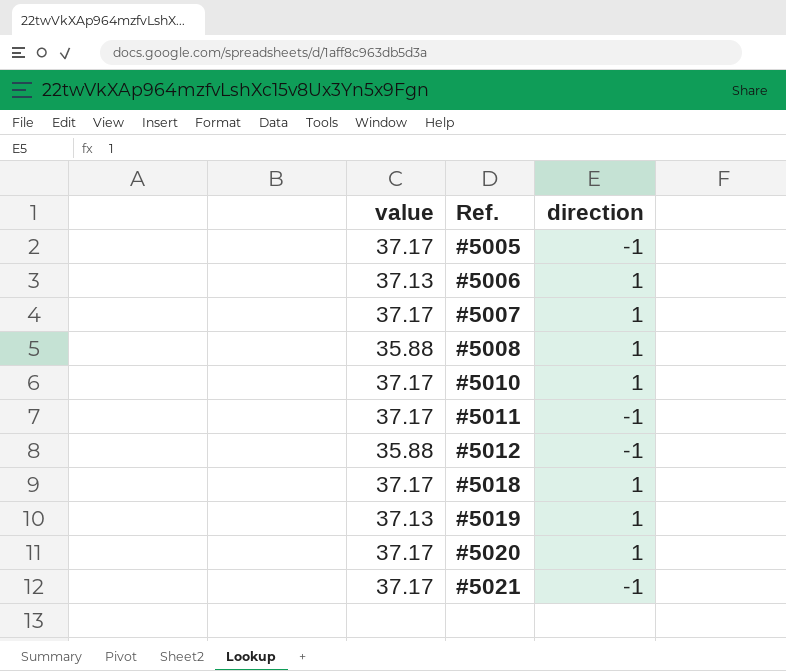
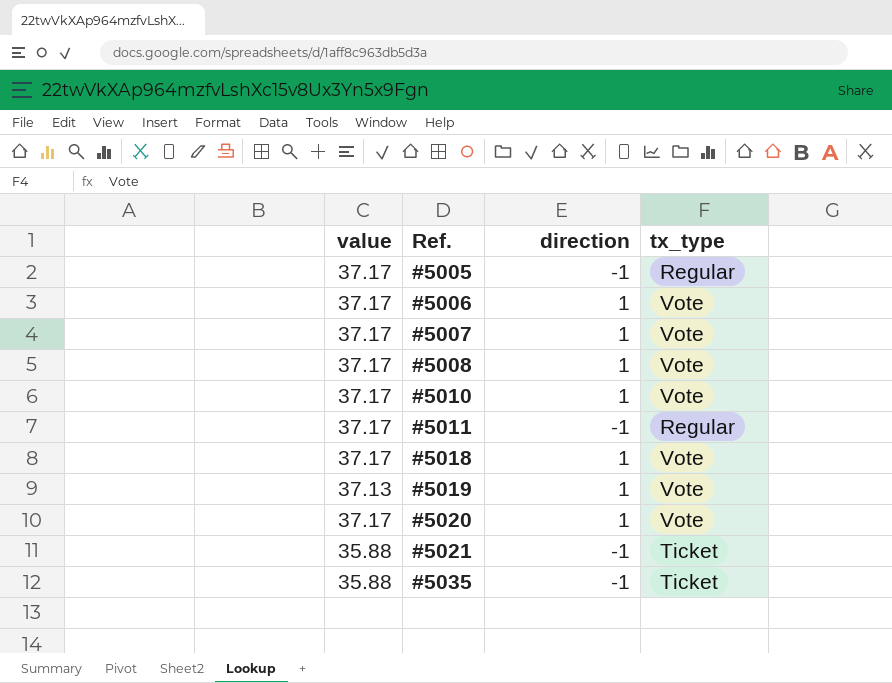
column tx_type | position: none -> 4
row #5012: 35.88 | -1 -> none
#5006 | value: 37.13 -> 37.17
#5008 | value: 35.88 -> 37.17
#5021 | value: 37.17 -> 35.88
row #5035: none -> 35.88 | -1 | Ticket

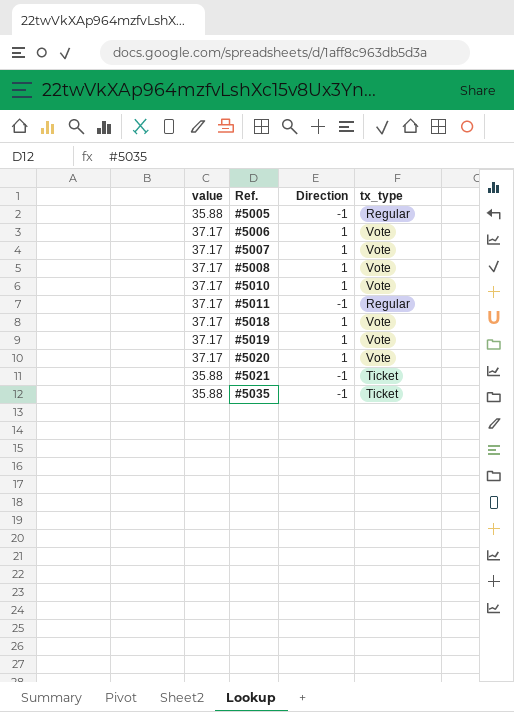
column name: direction -> Direction
#5005 | value: 37.17 -> 35.88
#5019 | value: 37.13 -> 37.17

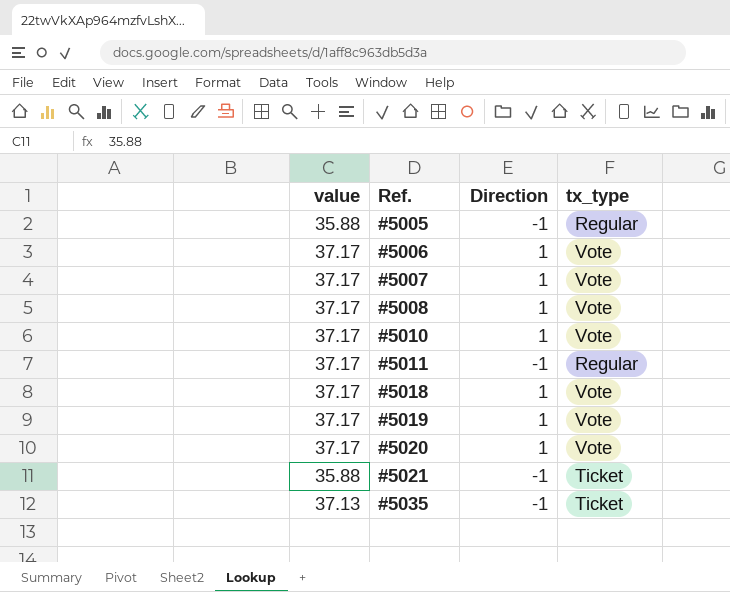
#5035 | value: 35.88 -> 37.13

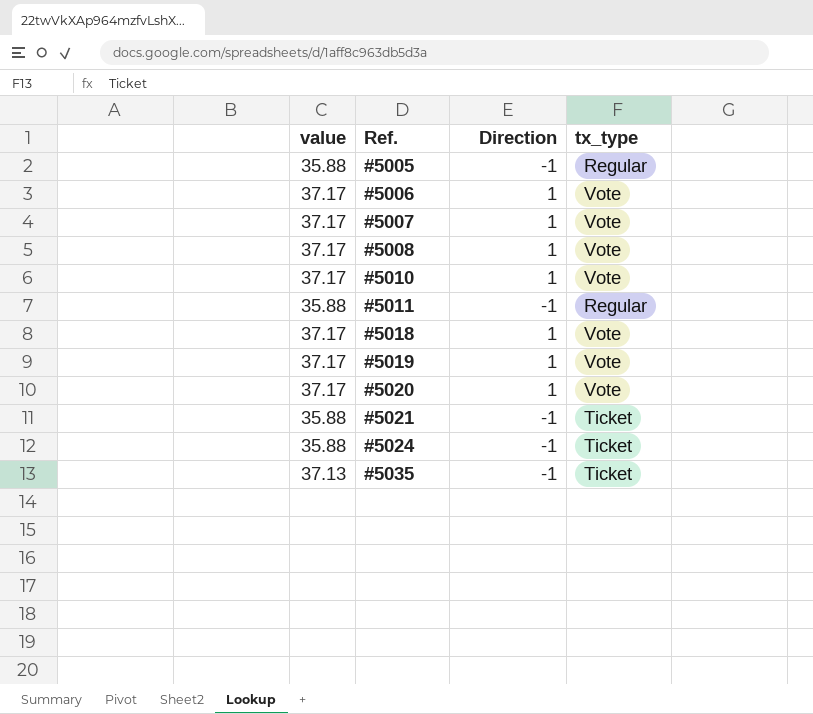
#5011 | value: 37.17 -> 35.88
row #5024: none -> 35.88 | -1 | Ticket

